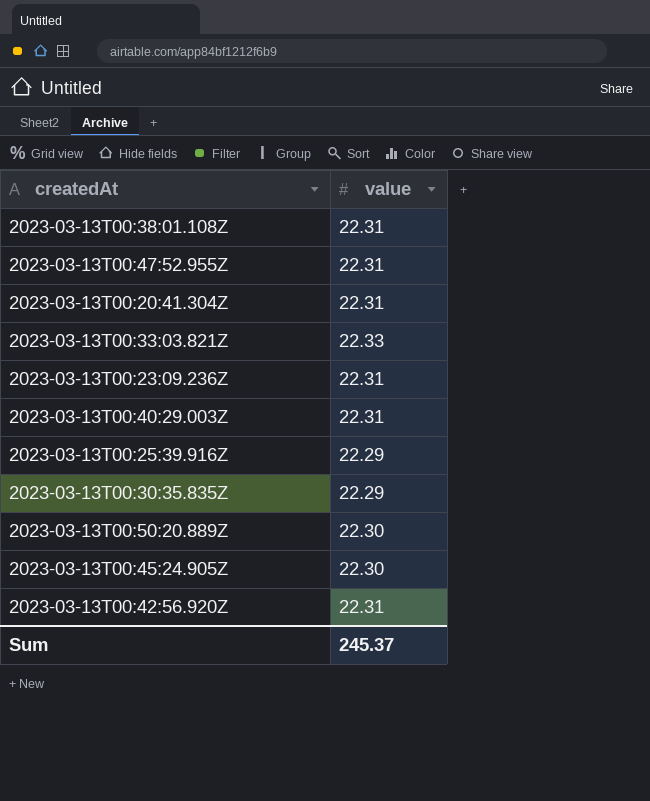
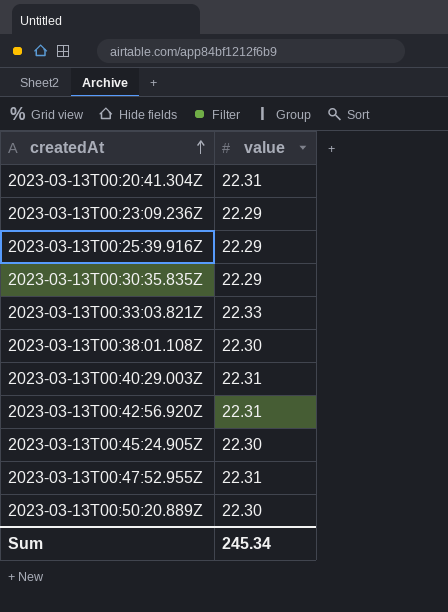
row order: none -> createdAt ascending
2023-03-13T00:23:09.236Z | value: 22.31 -> 22.29
2023-03-13T00:38:01.108Z | value: 22.31 -> 22.30
Sum | value: 245.37 -> 245.34

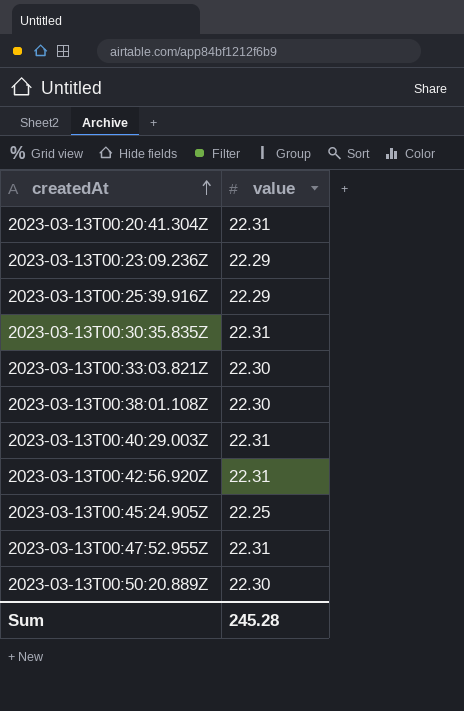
2023-03-13T00:30:35.835Z | value: 22.29 -> 22.31
2023-03-13T00:33:03.821Z | value: 22.33 -> 22.30
2023-03-13T00:45:24.905Z | value: 22.30 -> 22.25
Sum | value: 245.34 -> 245.28

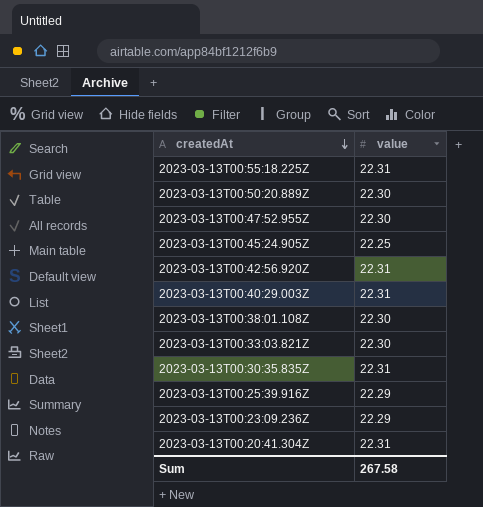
row order: createdAt ascending -> createdAt descending
row 2023-03-13T00:55:18.225Z: none -> 22.31
2023-03-13T00:47:52.955Z | value: 22.31 -> 22.30
Sum | value: 245.28 -> 267.58

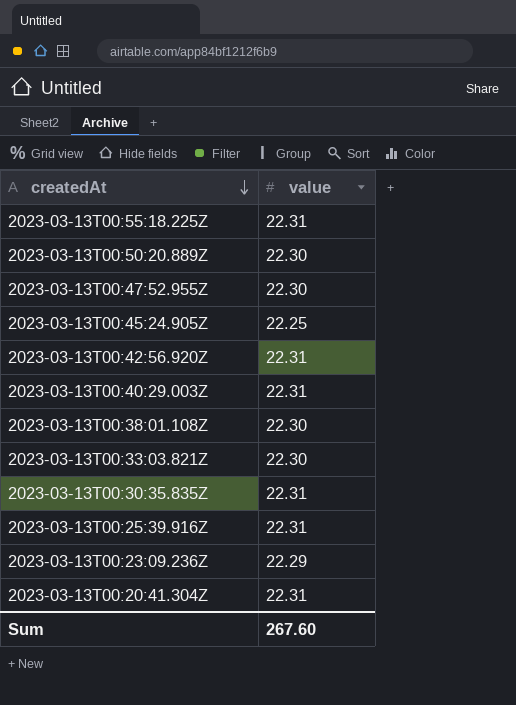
2023-03-13T00:25:39.916Z | value: 22.29 -> 22.31
Sum | value: 267.58 -> 267.60

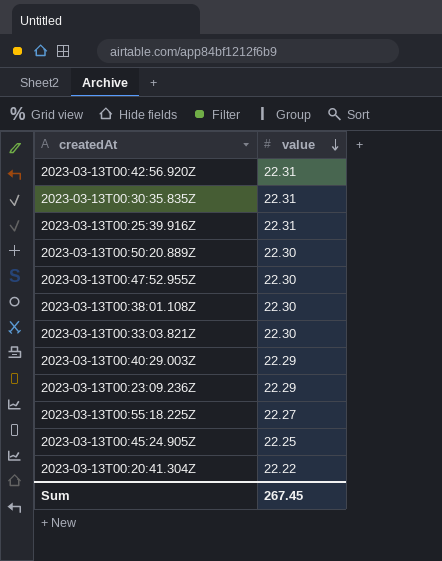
row order: createdAt descending -> value descending
2023-03-13T00:40:29.003Z | value: 22.31 -> 22.29
2023-03-13T00:55:18.225Z | value: 22.31 -> 22.27
2023-03-13T00:20:41.304Z | value: 22.31 -> 22.22
Sum | value: 267.60 -> 267.45

